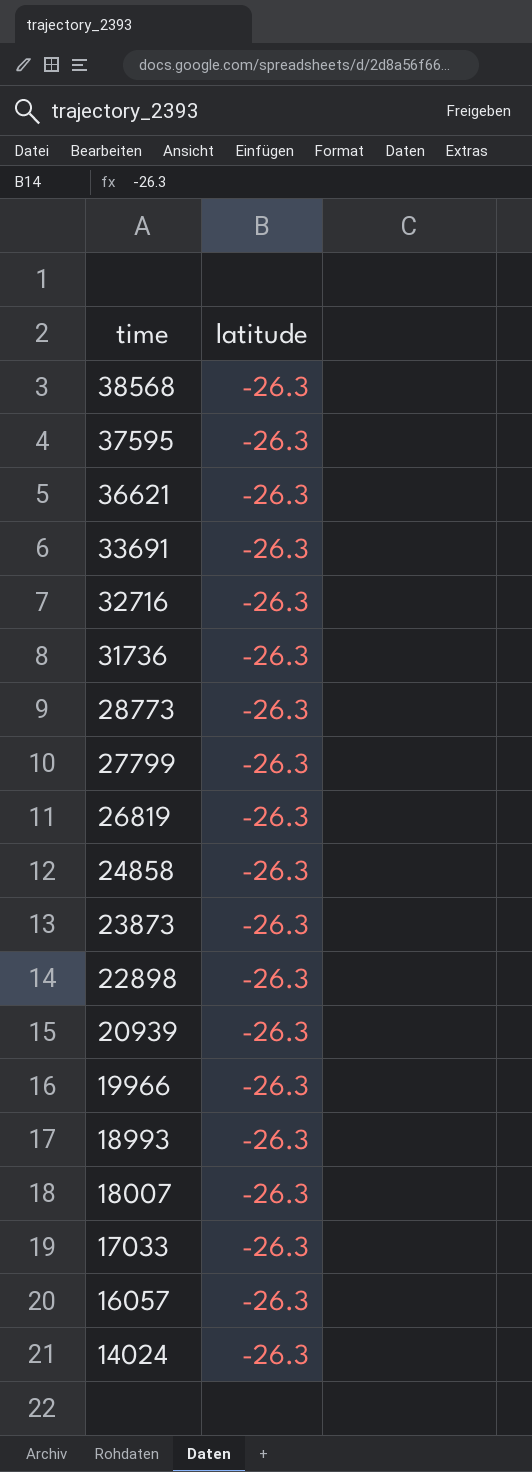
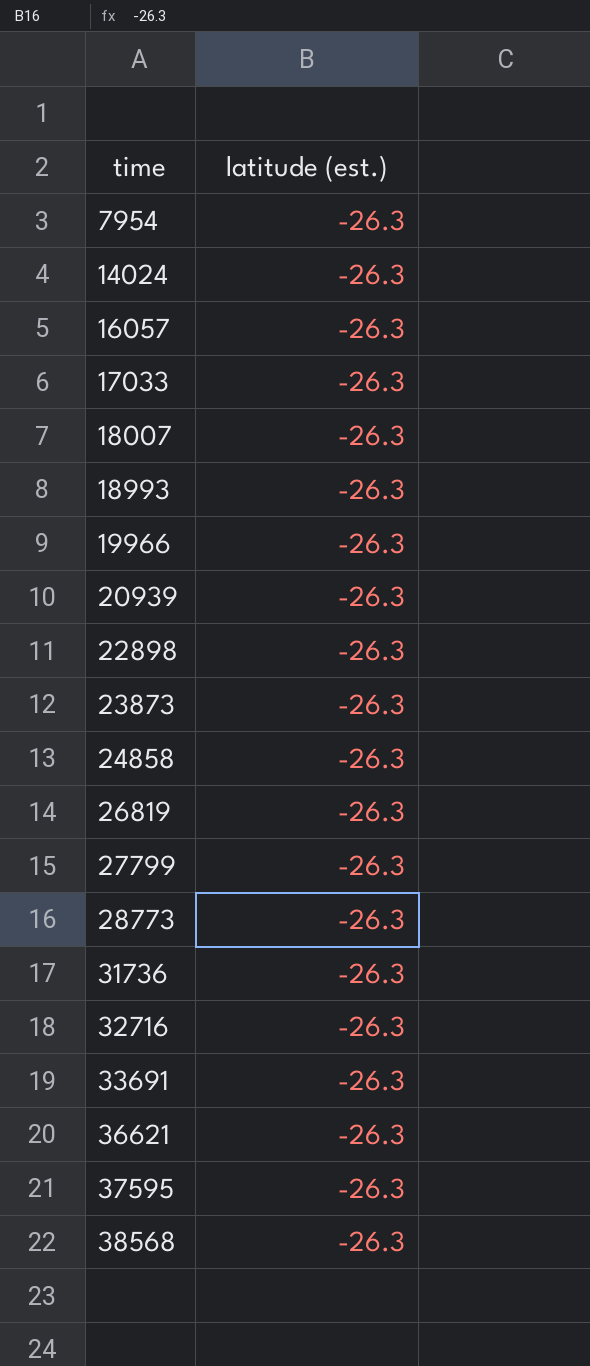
row order: time descending -> time ascending
column name: latitude -> latitude (est.)
row 7954: none -> -26.3

